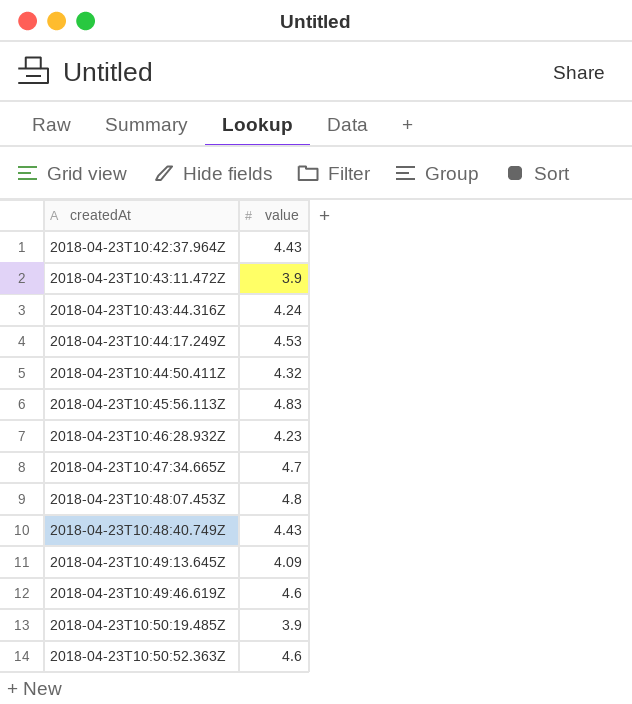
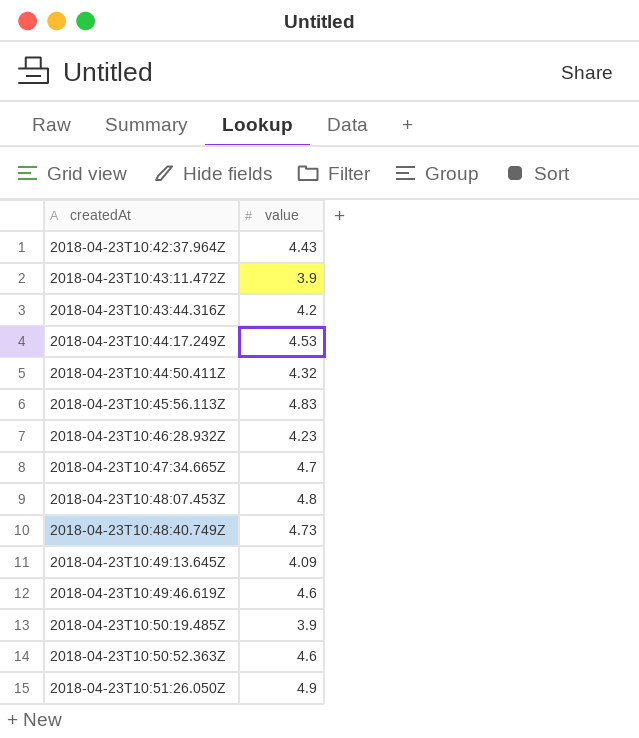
2018-04-23T10:43:44.316Z | value: 4.24 -> 4.2
2018-04-23T10:48:40.749Z | value: 4.43 -> 4.73
row 2018-04-23T10:51:26.050Z: none -> 4.9

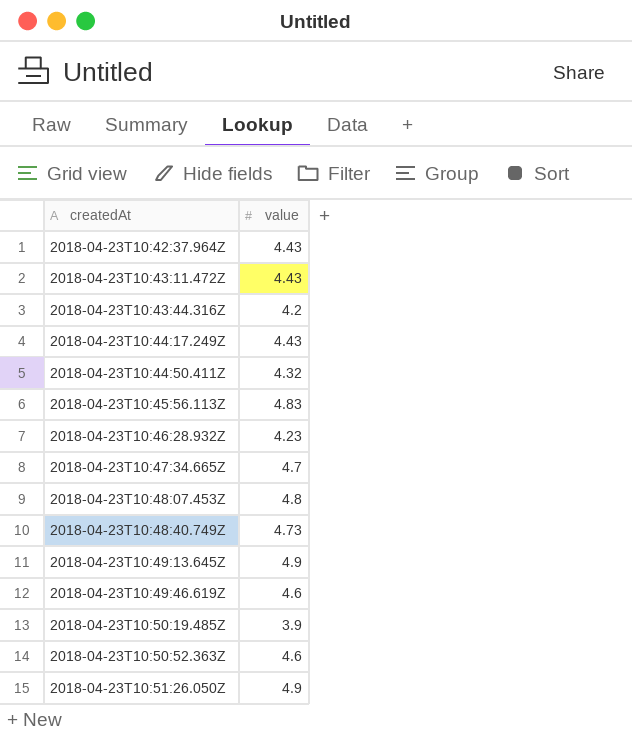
2018-04-23T10:43:11.472Z | value: 3.9 -> 4.43
2018-04-23T10:44:17.249Z | value: 4.53 -> 4.43
2018-04-23T10:49:13.645Z | value: 4.09 -> 4.9

